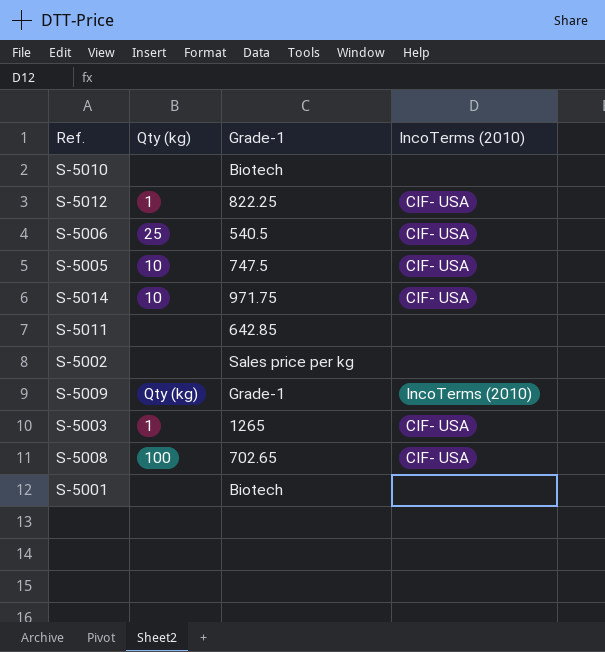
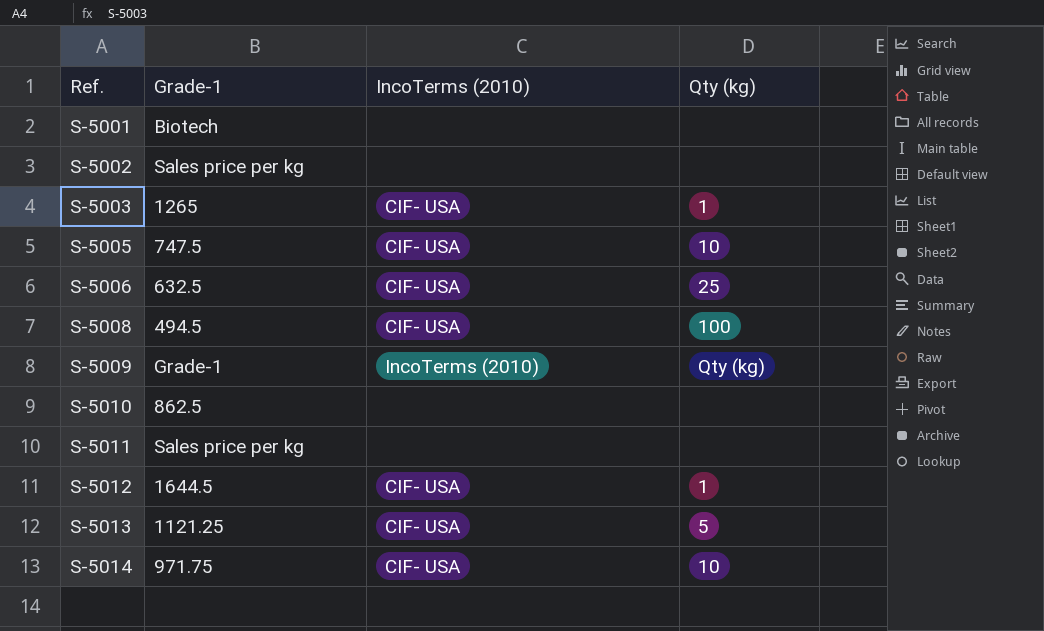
row order: none -> Ref. ascending
column Qty (kg) | position: 2 -> 4
S-5006 | Grade-1: 540.5 -> 632.5
S-5008 | Grade-1: 702.65 -> 494.5
S-5010 | Grade-1: Biotech -> 862.5
S-5011 | Grade-1: 642.85 -> Sales price per kg
S-5012 | Grade-1: 822.25 -> 1644.5
row S-5013: none -> 1121.25 | CIF- USA | 5

